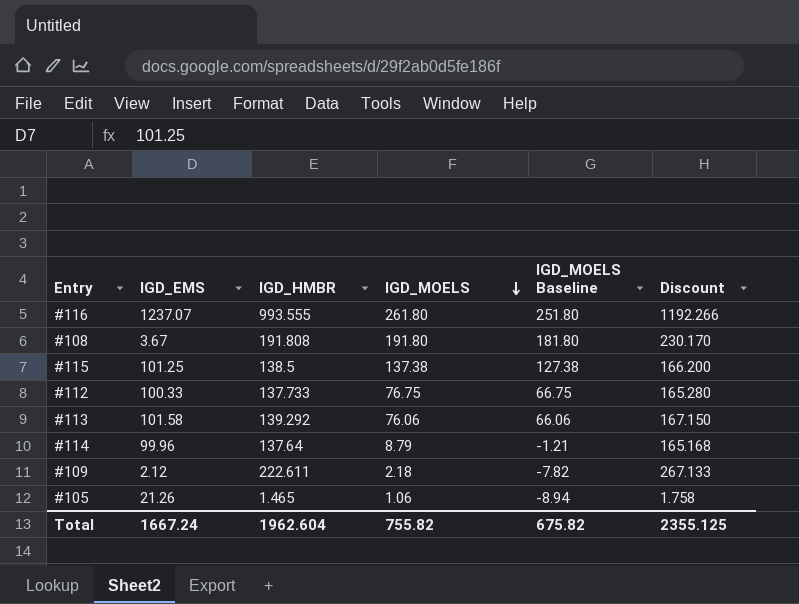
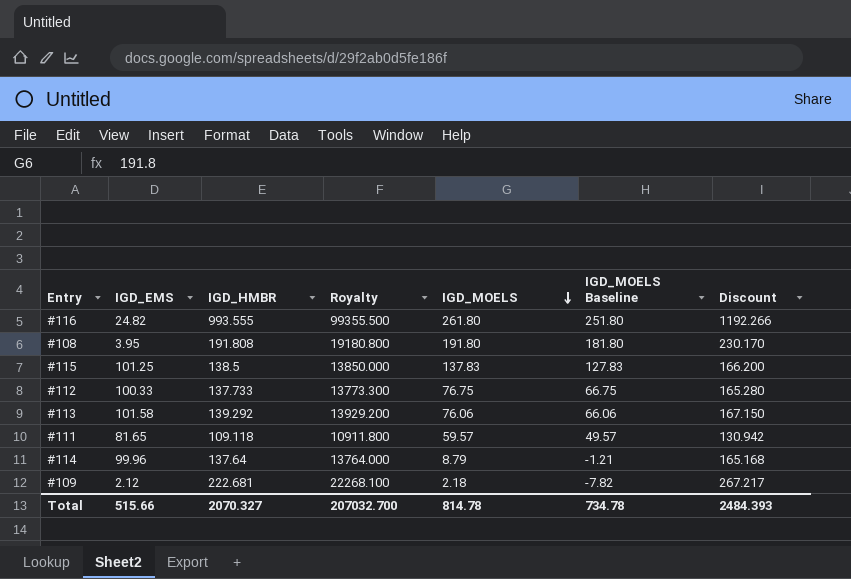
column Royalty | formula: none -> [IGD_HMBR] * 100
row #105: 21.26 | 1.465 | 1.06 | -8.94 | 1.758 -> none
#116 | IGD_EMS: 1237.07 -> 24.82
#108 | IGD_EMS: 3.67 -> 3.95
#115 | IGD_MOELS: 137.38 -> 137.83
#115 | IGD_MOELS Baseline: 127.38 -> 127.83
row #111: none -> 81.65 | 109.118 | 10911.800 | 59.57 | 49.57 | 130.942
#109 | IGD_HMBR: 222.611 -> 222.681
#109 | Discount: 267.133 -> 267.217
Total | IGD_EMS: 1667.24 -> 515.66
Total | IGD_HMBR: 1962.604 -> 2070.327
Total | IGD_MOELS: 755.82 -> 814.78
Total | IGD_MOELS Baseline: 675.82 -> 734.78
Total | Discount: 2355.125 -> 2484.393

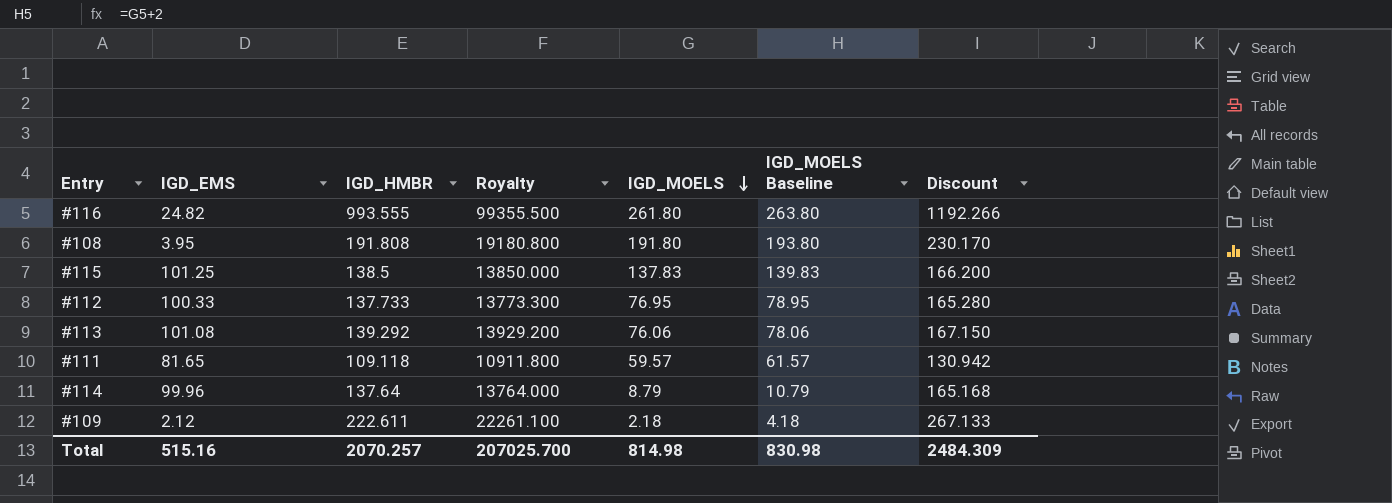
column IGD_MOELS Baseline | formula: [IGD_MOELS] - 10 -> [IGD_MOELS] + 2
#112 | IGD_MOELS: 76.75 -> 76.95
#113 | IGD_EMS: 101.58 -> 101.08
#109 | IGD_HMBR: 222.681 -> 222.611
#109 | Royalty: 22268.100 -> 22261.100
#109 | Discount: 267.217 -> 267.133
Total | IGD_EMS: 515.66 -> 515.16
Total | IGD_HMBR: 2070.327 -> 2070.257
Total | Royalty: 207032.700 -> 207025.700
Total | IGD_MOELS: 814.78 -> 814.98
Total | IGD_MOELS Baseline: 734.78 -> 830.98
Total | Discount: 2484.393 -> 2484.309

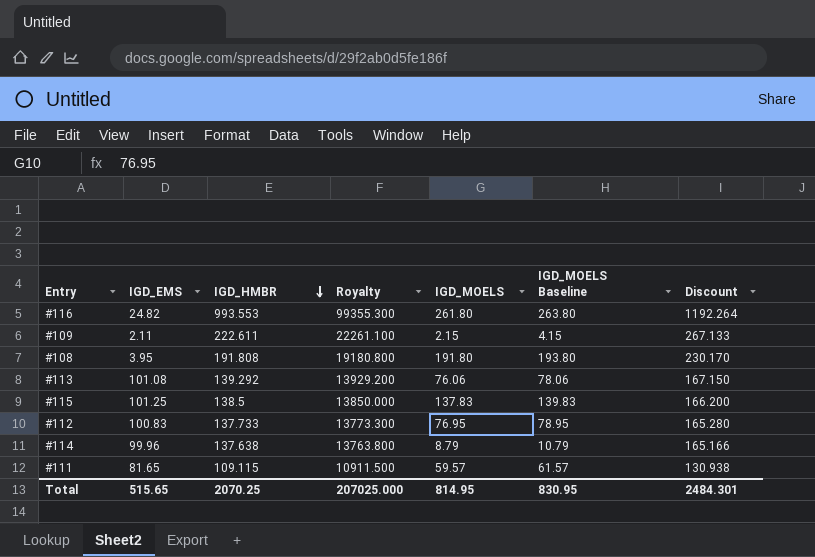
row order: IGD_MOELS descending -> IGD_HMBR descending
#116 | IGD_HMBR: 993.555 -> 993.553
#116 | Royalty: 99355.500 -> 99355.300
#116 | Discount: 1192.266 -> 1192.264
#109 | IGD_EMS: 2.12 -> 2.11
#109 | IGD_MOELS: 2.18 -> 2.15
#109 | IGD_MOELS Baseline: 4.18 -> 4.15
#112 | IGD_EMS: 100.33 -> 100.83
#114 | IGD_HMBR: 137.64 -> 137.638
#114 | Royalty: 13764.000 -> 13763.800
#114 | Discount: 165.168 -> 165.166
#111 | IGD_HMBR: 109.118 -> 109.115
#111 | Royalty: 10911.800 -> 10911.500
#111 | Discount: 130.942 -> 130.938
Total | IGD_EMS: 515.16 -> 515.65
Total | IGD_HMBR: 2070.257 -> 2070.25
Total | Royalty: 207025.700 -> 207025.000
Total | IGD_MOELS: 814.98 -> 814.95
Total | IGD_MOELS Baseline: 830.98 -> 830.95
Total | Discount: 2484.309 -> 2484.301

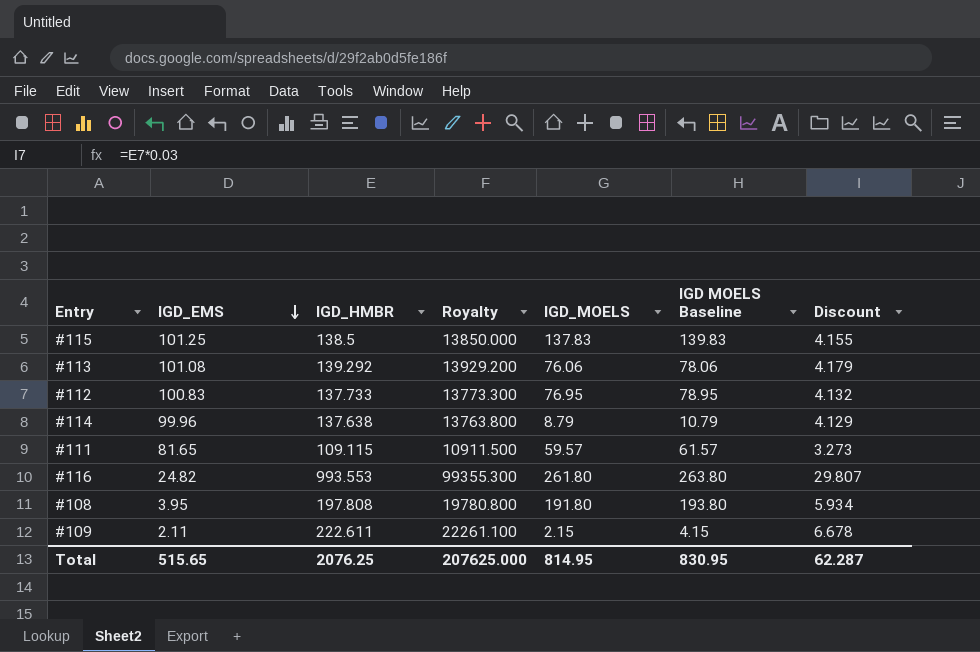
row order: IGD_HMBR descending -> IGD_EMS descending
column name: IGD_MOELS Baseline -> IGD MOELS Baseline
column Discount | formula: [IGD_HMBR] * 1.2 -> [IGD_HMBR] * 0.03
#108 | IGD_HMBR: 191.808 -> 197.808
#108 | Royalty: 19180.800 -> 19780.800
Total | IGD_HMBR: 2070.25 -> 2076.25
Total | Royalty: 207025.000 -> 207625.000
Total | Discount: 2484.301 -> 62.287

